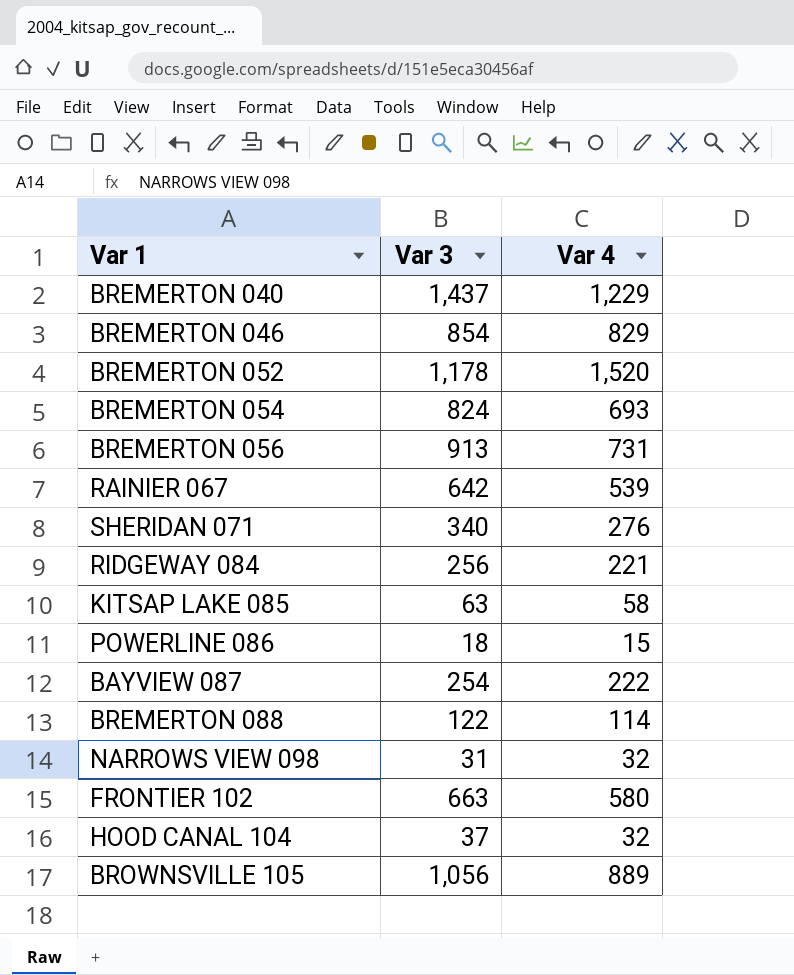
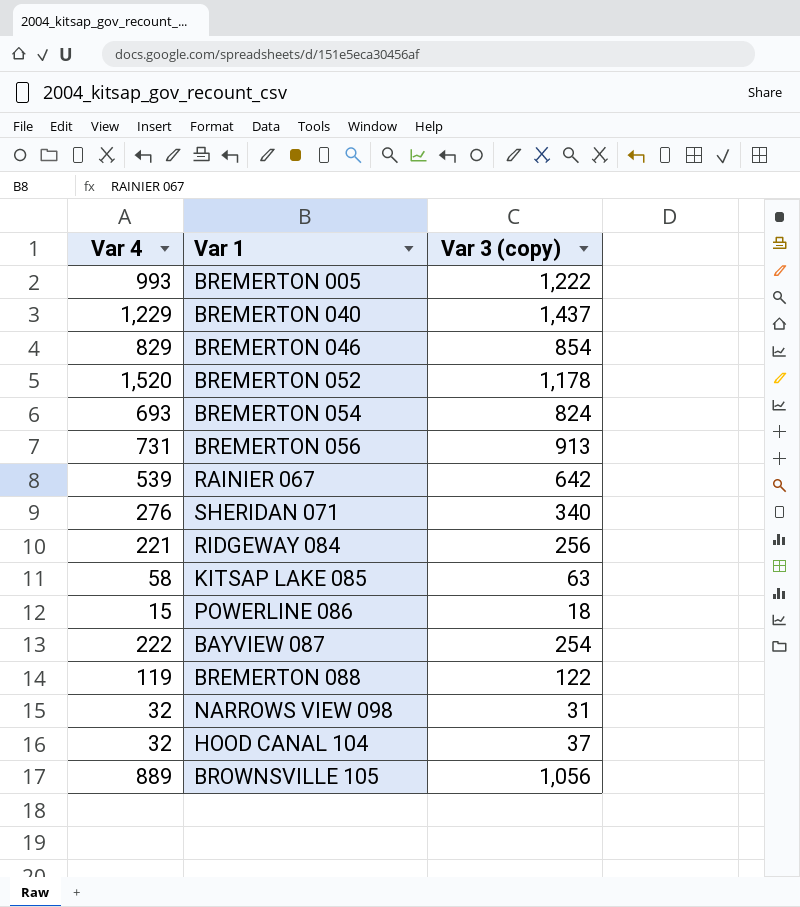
column Var 4 | position: 3 -> 1
column name: Var 3 -> Var 3 (copy)
row FRONTIER 102: 663 | 580 -> none
row BREMERTON 005: none -> 993 | 1,222
BREMERTON 088 | Var 4: 114 -> 119

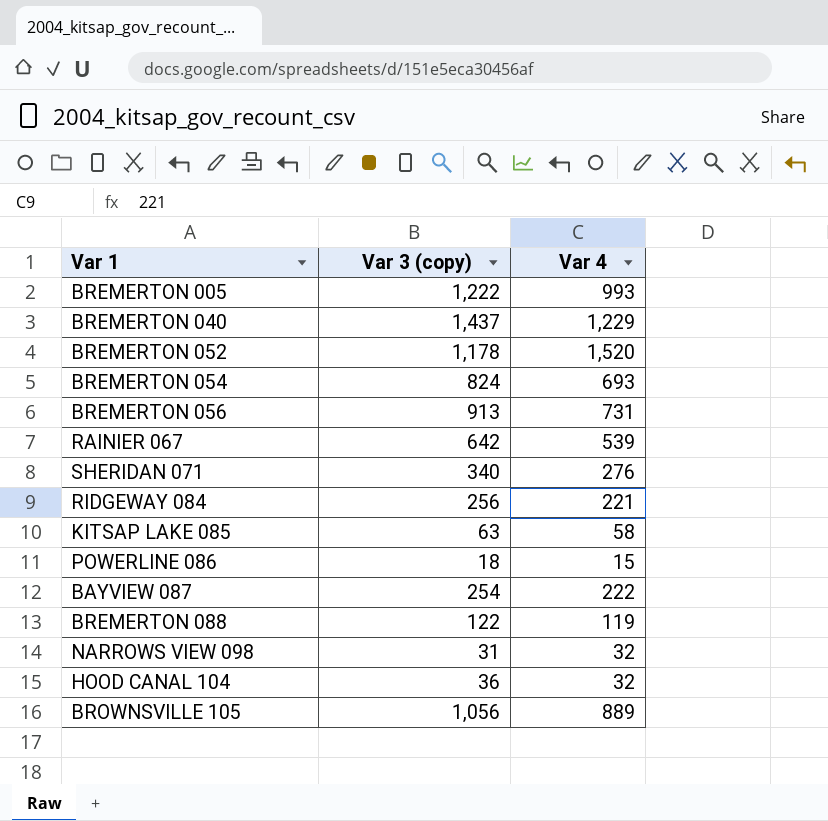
column Var 4 | position: 1 -> 3
row BREMERTON 046: 829 | 854 -> none
HOOD CANAL 104 | Var 3 (copy): 37 -> 36

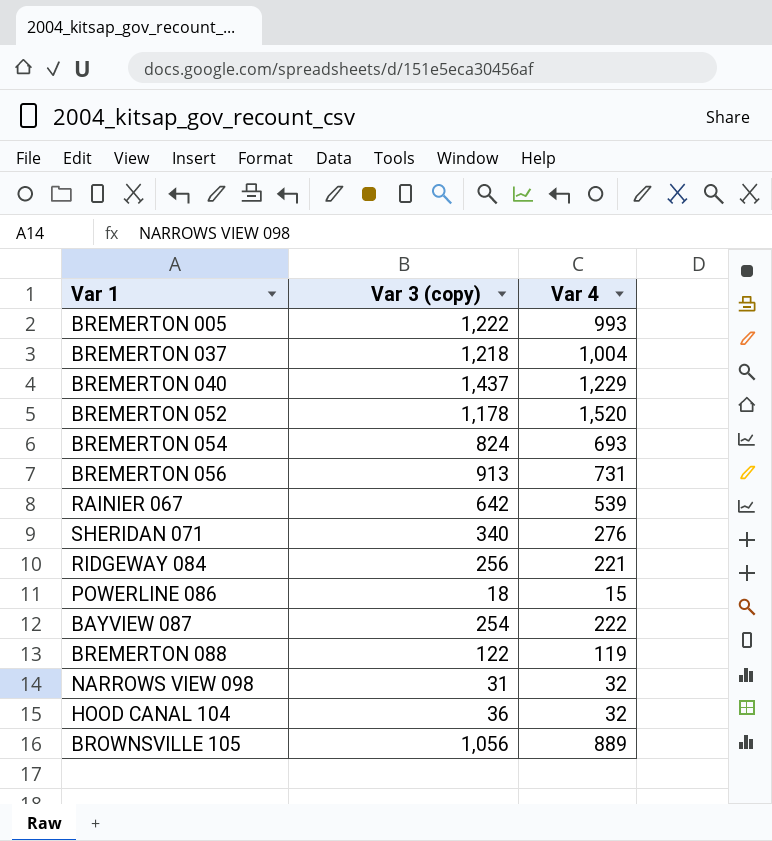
row KITSAP LAKE 085: 63 | 58 -> none
row BREMERTON 037: none -> 1,218 | 1,004

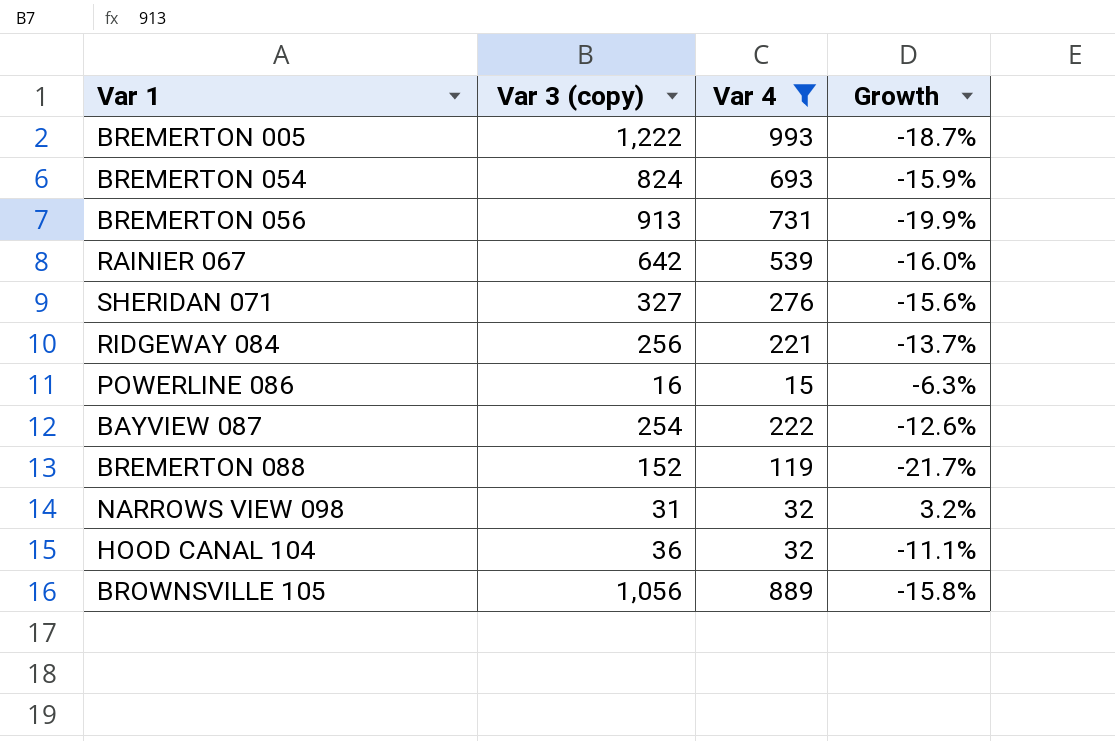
filter: none -> Var 4 <= 993
column Growth | formula: none -> ([Var 4] - [Var 3 (copy)]) / [Var 3 (copy)]
SHERIDAN 071 | Var 3 (copy): 340 -> 327
POWERLINE 086 | Var 3 (copy): 18 -> 16
BREMERTON 088 | Var 3 (copy): 122 -> 152

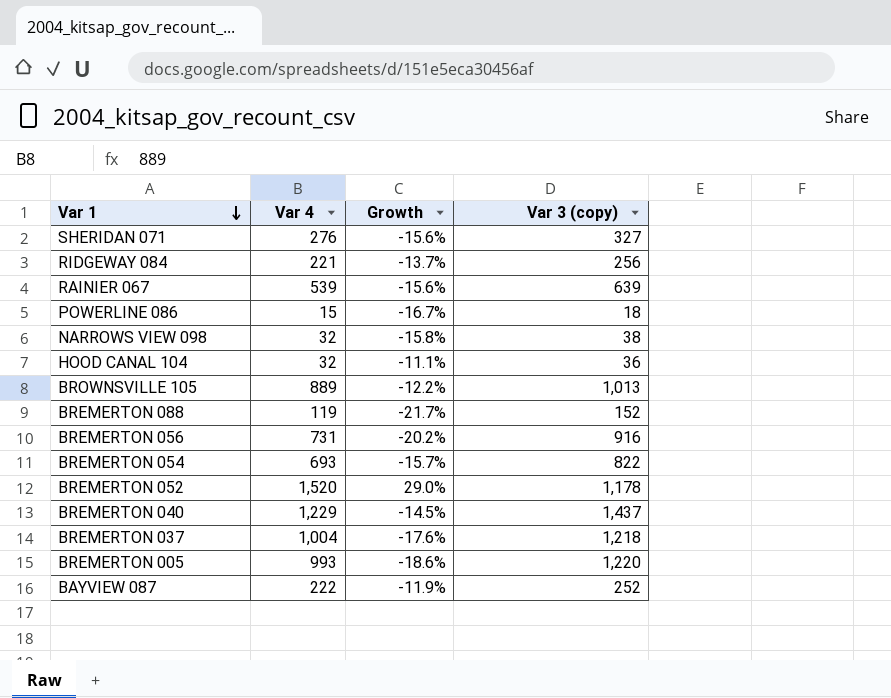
filter: Var 4 <= 993 -> none
row order: none -> Var 1 descending
column Var 3 (copy) | position: 2 -> 4
RAINIER 067 | Growth: -16.0% -> -15.6%
RAINIER 067 | Var 3 (copy): 642 -> 639
POWERLINE 086 | Growth: -6.3% -> -16.7%
POWERLINE 086 | Var 3 (copy): 16 -> 18
NARROWS VIEW 098 | Growth: 3.2% -> -15.8%
NARROWS VIEW 098 | Var 3 (copy): 31 -> 38
BROWNSVILLE 105 | Growth: -15.8% -> -12.2%
BROWNSVILLE 105 | Var 3 (copy): 1,056 -> 1,013
BREMERTON 056 | Growth: -19.9% -> -20.2%
BREMERTON 056 | Var 3 (copy): 913 -> 916
BREMERTON 054 | Growth: -15.9% -> -15.7%
BREMERTON 054 | Var 3 (copy): 824 -> 822
BREMERTON 005 | Growth: -18.7% -> -18.6%
BREMERTON 005 | Var 3 (copy): 1,222 -> 1,220
BAYVIEW 087 | Growth: -12.6% -> -11.9%
BAYVIEW 087 | Var 3 (copy): 254 -> 252

